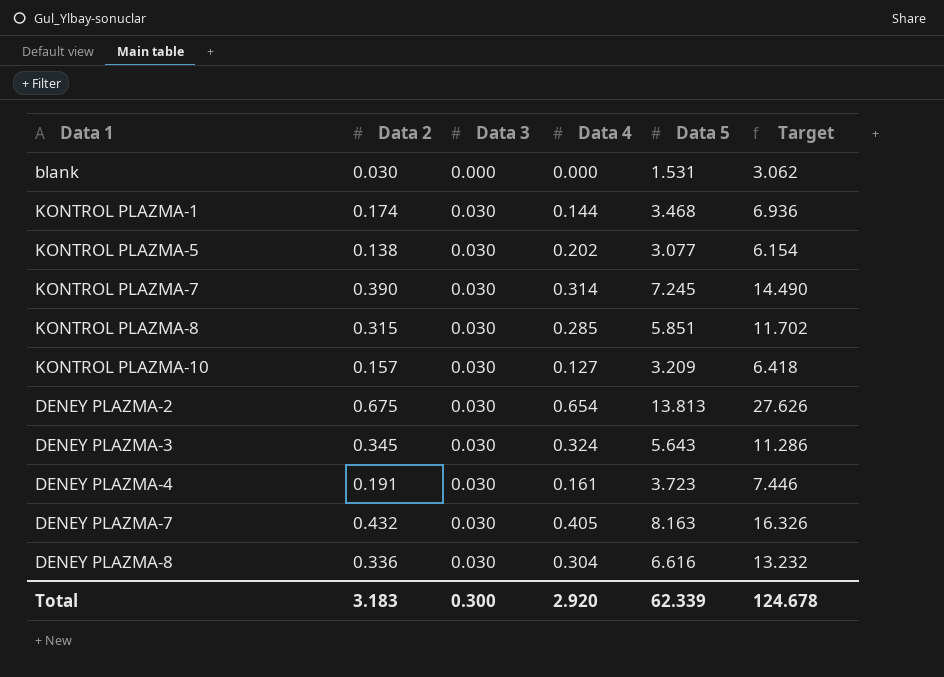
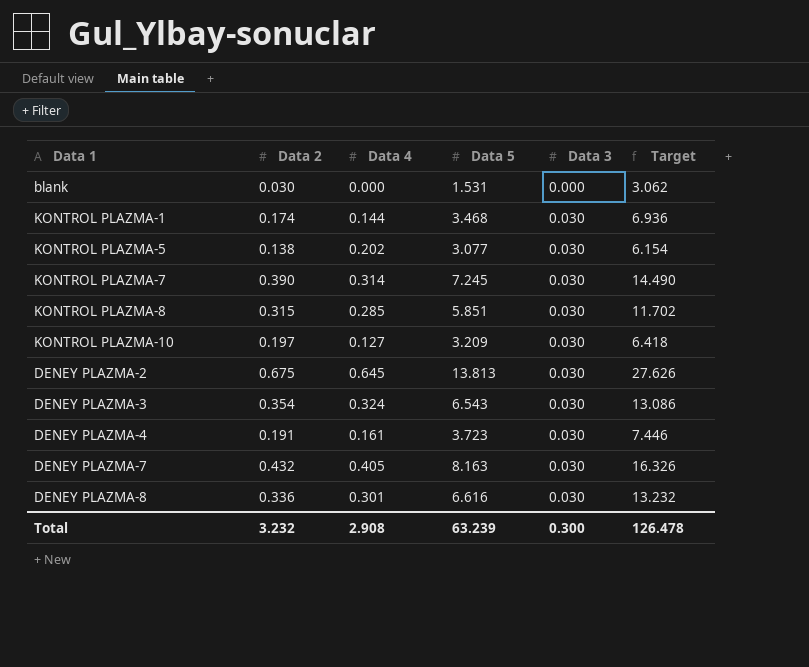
column Data 3 | position: 3 -> 5
KONTROL PLAZMA-10 | Data 2: 0.157 -> 0.197
DENEY PLAZMA-2 | Data 4: 0.654 -> 0.645
DENEY PLAZMA-3 | Data 2: 0.345 -> 0.354
DENEY PLAZMA-3 | Data 5: 5.643 -> 6.543
DENEY PLAZMA-3 | Target: 11.286 -> 13.086
DENEY PLAZMA-8 | Data 4: 0.304 -> 0.301
Total | Data 2: 3.183 -> 3.232
Total | Data 4: 2.920 -> 2.908
Total | Data 5: 62.339 -> 63.239
Total | Target: 124.678 -> 126.478

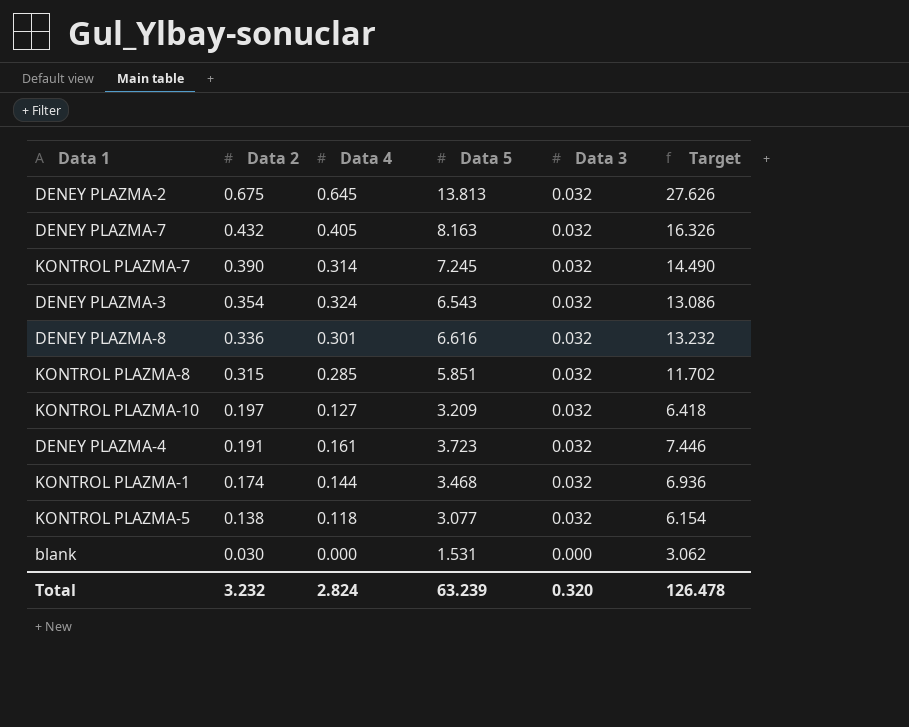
row order: Data 3 ascending -> Data 2 descending
DENEY PLAZMA-2 | Data 3: 0.030 -> 0.032
DENEY PLAZMA-7 | Data 3: 0.030 -> 0.032
KONTROL PLAZMA-7 | Data 3: 0.030 -> 0.032
DENEY PLAZMA-3 | Data 3: 0.030 -> 0.032
DENEY PLAZMA-8 | Data 3: 0.030 -> 0.032
KONTROL PLAZMA-8 | Data 3: 0.030 -> 0.032
KONTROL PLAZMA-10 | Data 3: 0.030 -> 0.032
DENEY PLAZMA-4 | Data 3: 0.030 -> 0.032
KONTROL PLAZMA-1 | Data 3: 0.030 -> 0.032
KONTROL PLAZMA-5 | Data 4: 0.202 -> 0.118
KONTROL PLAZMA-5 | Data 3: 0.030 -> 0.032
Total | Data 4: 2.908 -> 2.824
Total | Data 3: 0.300 -> 0.320

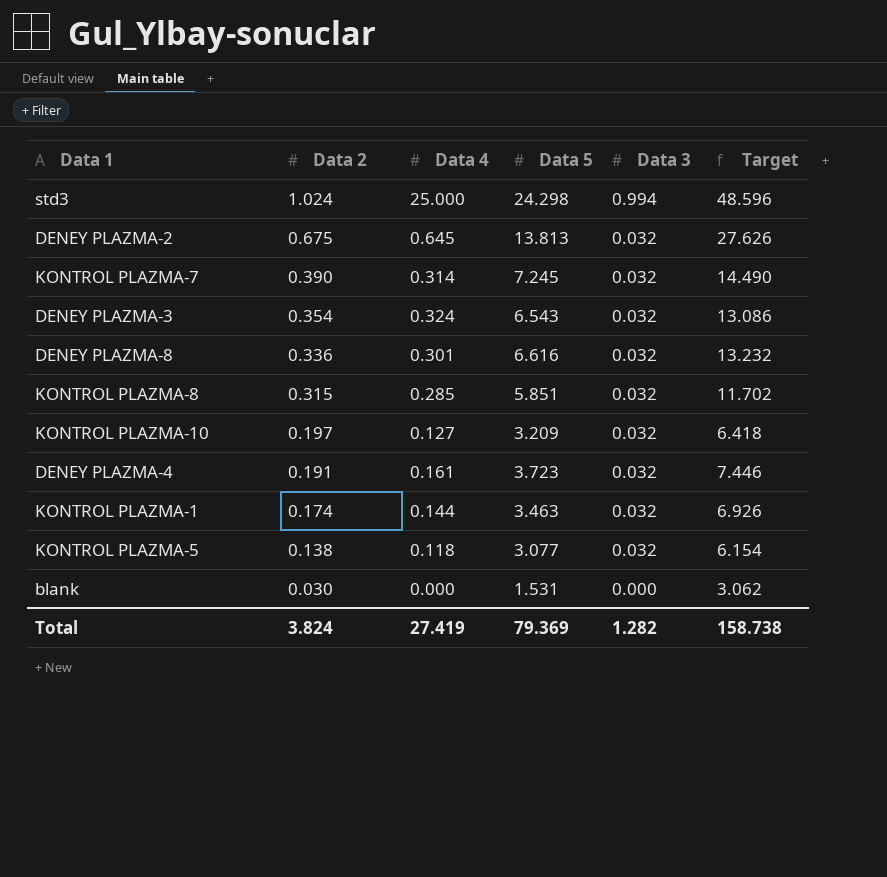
row DENEY PLAZMA-7: 0.432 | 0.405 | 8.163 | 0.032 | 16.326 -> none
row std3: none -> 1.024 | 25.000 | 24.298 | 0.994 | 48.596
KONTROL PLAZMA-1 | Data 5: 3.468 -> 3.463
KONTROL PLAZMA-1 | Target: 6.936 -> 6.926
Total | Data 2: 3.232 -> 3.824
Total | Data 4: 2.824 -> 27.419
Total | Data 5: 63.239 -> 79.369
Total | Data 3: 0.320 -> 1.282
Total | Target: 126.478 -> 158.738

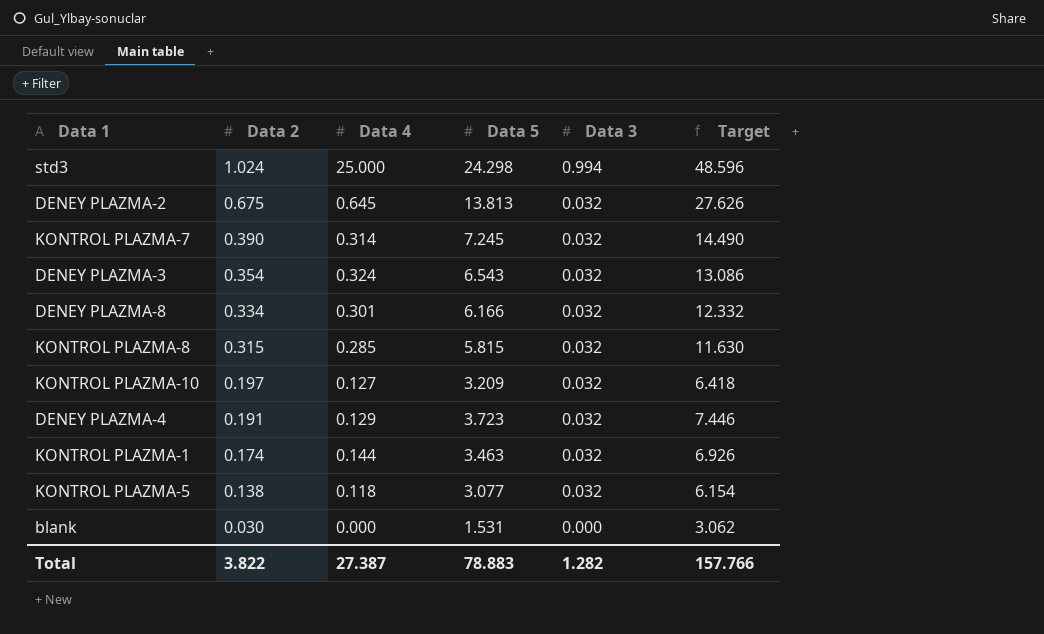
DENEY PLAZMA-8 | Data 2: 0.336 -> 0.334
DENEY PLAZMA-8 | Data 5: 6.616 -> 6.166
DENEY PLAZMA-8 | Target: 13.232 -> 12.332
KONTROL PLAZMA-8 | Data 5: 5.851 -> 5.815
KONTROL PLAZMA-8 | Target: 11.702 -> 11.630
DENEY PLAZMA-4 | Data 4: 0.161 -> 0.129
Total | Data 2: 3.824 -> 3.822
Total | Data 4: 27.419 -> 27.387
Total | Data 5: 79.369 -> 78.883
Total | Target: 158.738 -> 157.766

